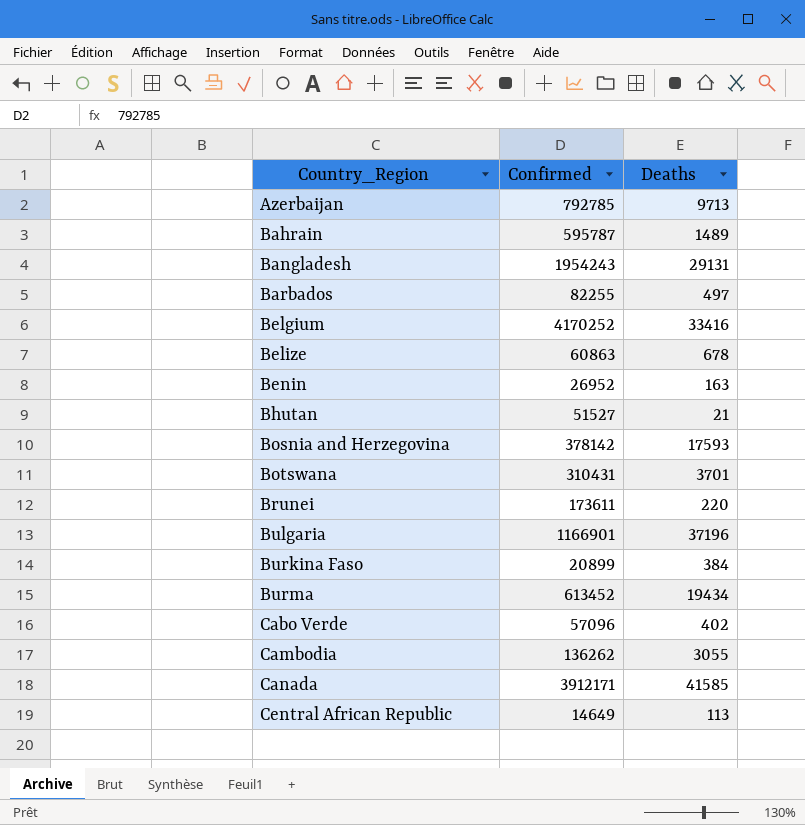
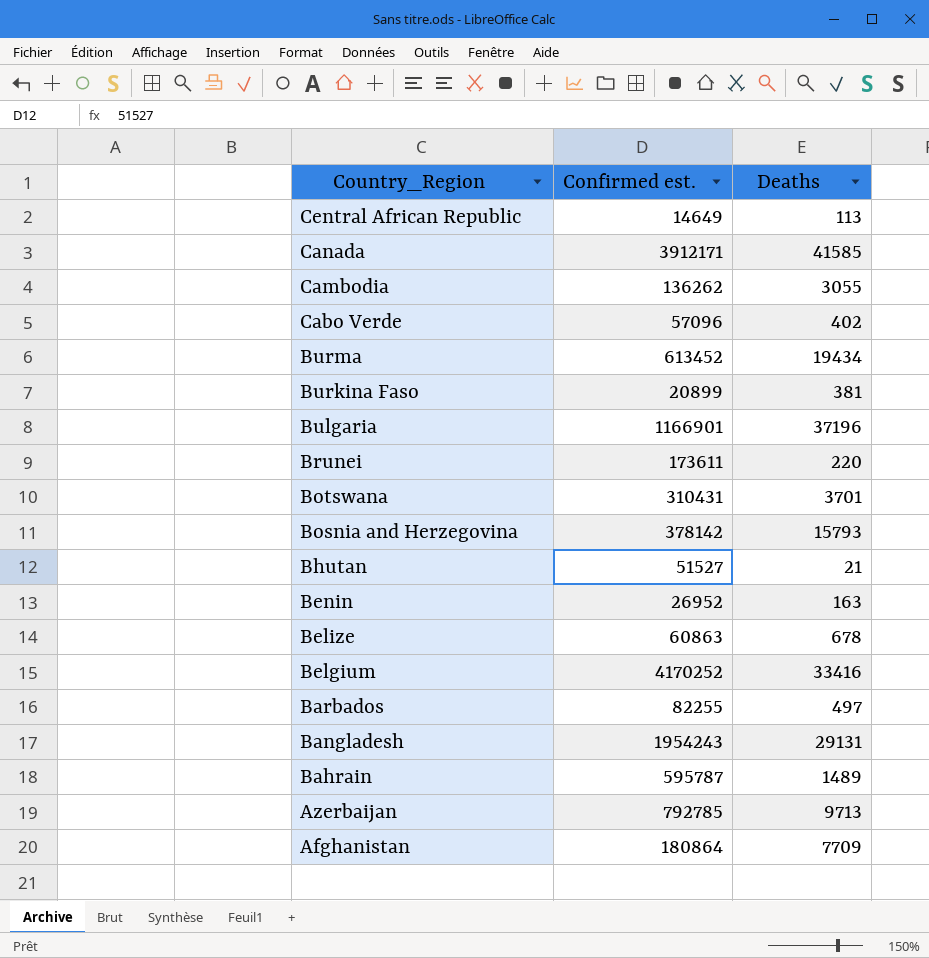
row order: Country_Region ascending -> Country_Region descending
column name: Confirmed -> Confirmed est.
Burkina Faso | Deaths: 384 -> 381
Bosnia and Herzegovina | Deaths: 17593 -> 15793
row Afghanistan: none -> 180864 | 7709

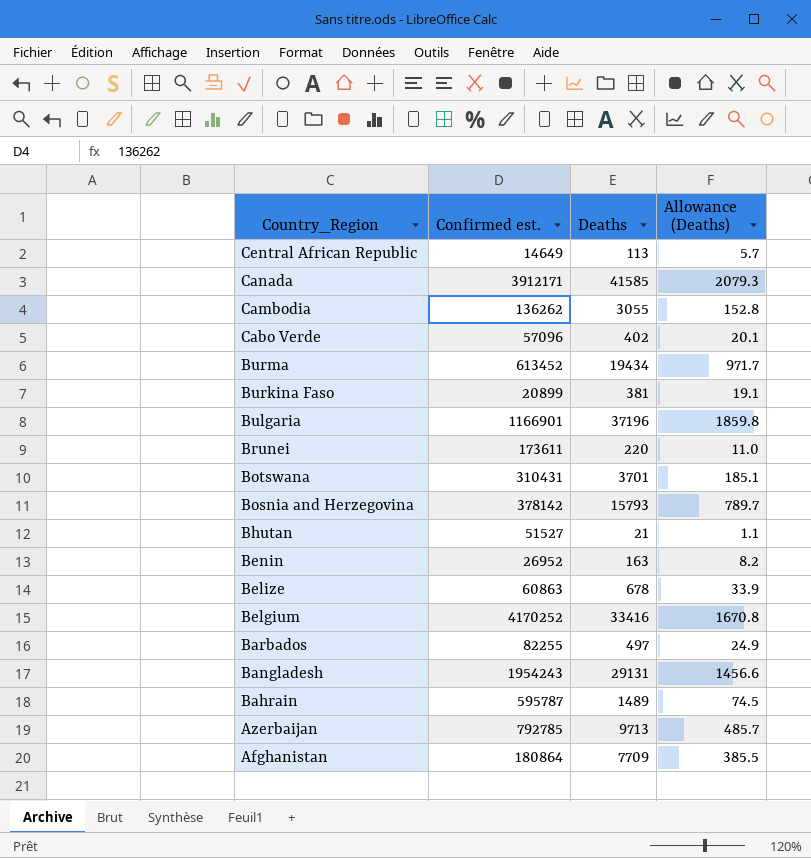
column Allowance (Deaths) | formula: none -> [Deaths] * 0.05

